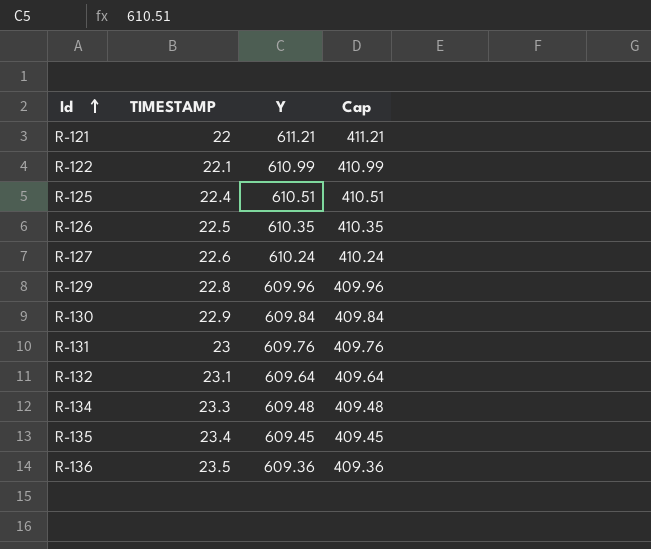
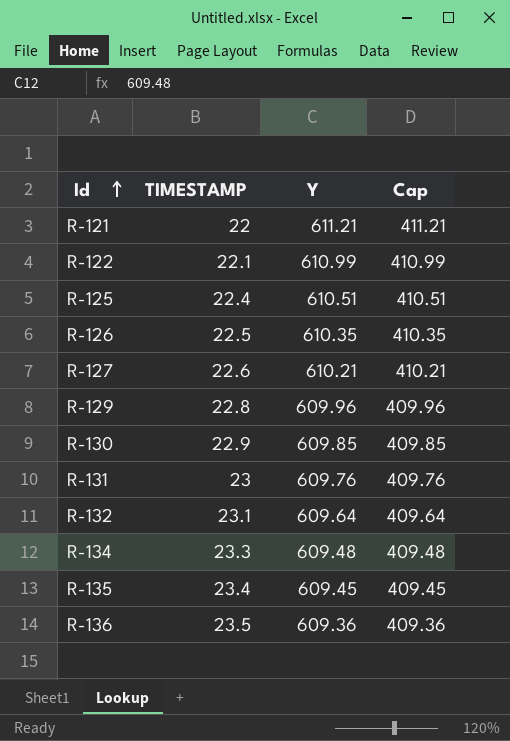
R-127 | Y: 610.24 -> 610.21
R-127 | Cap: 410.24 -> 410.21
R-130 | Y: 609.84 -> 609.85
R-130 | Cap: 409.84 -> 409.85

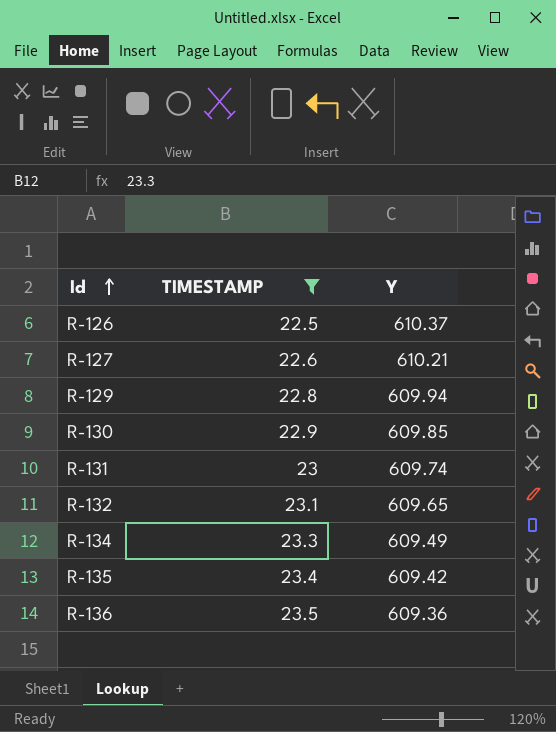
filter: none -> TIMESTAMP >= 22.5
column Cap | formula: [Y] - 200 -> none
R-126 | Y: 610.35 -> 610.37
R-129 | Y: 609.96 -> 609.94
R-131 | Y: 609.76 -> 609.74
R-132 | Y: 609.64 -> 609.65
R-134 | Y: 609.48 -> 609.49
R-135 | Y: 609.45 -> 609.42

